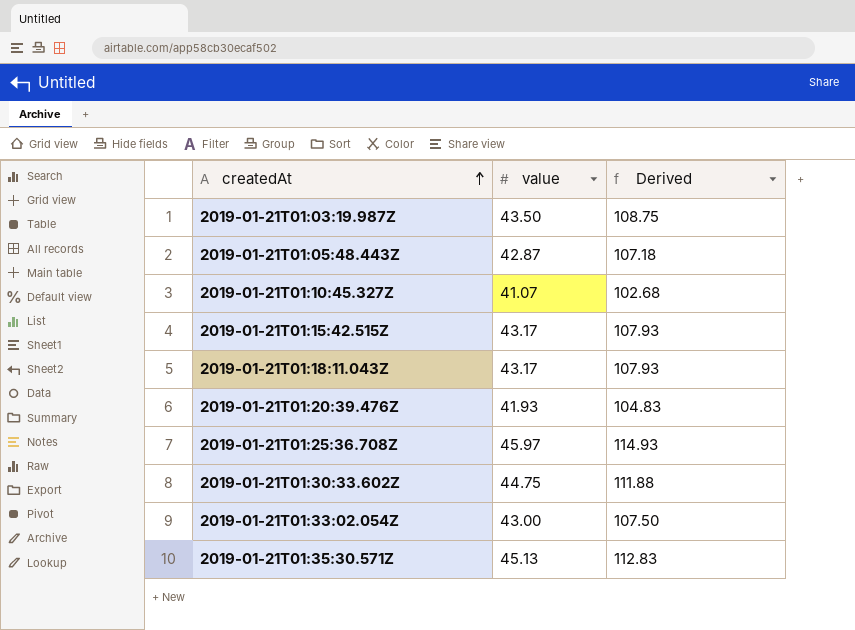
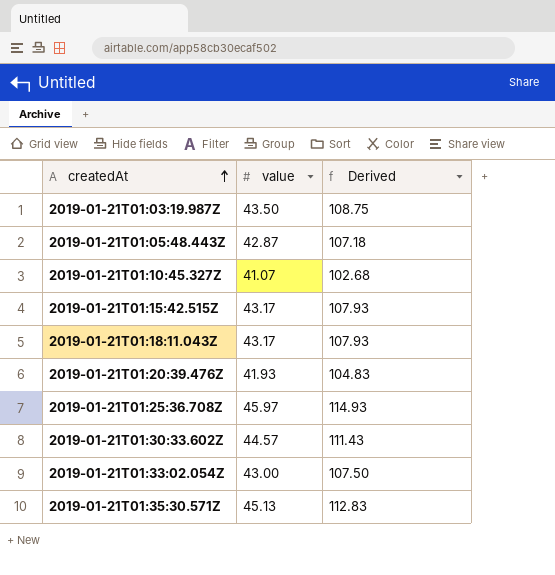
2019-01-21T01:30:33.602Z | value: 44.75 -> 44.57
2019-01-21T01:30:33.602Z | Derived: 111.88 -> 111.43

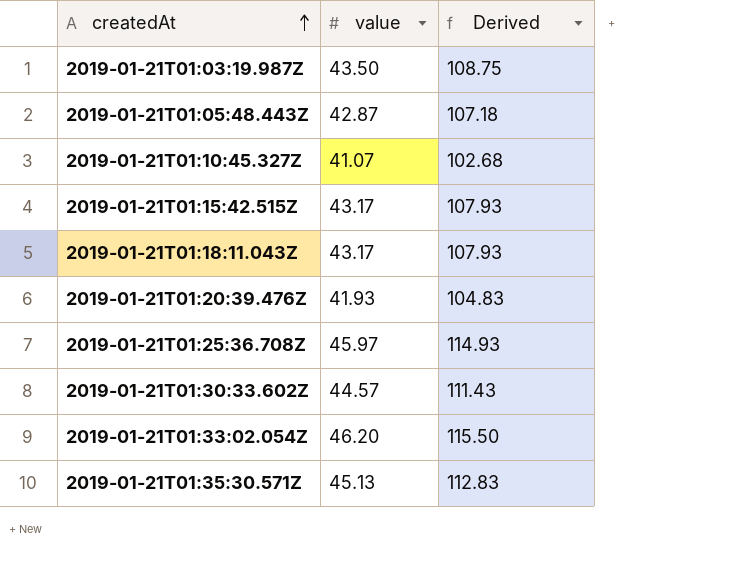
2019-01-21T01:33:02.054Z | value: 43.00 -> 46.20
2019-01-21T01:33:02.054Z | Derived: 107.50 -> 115.50

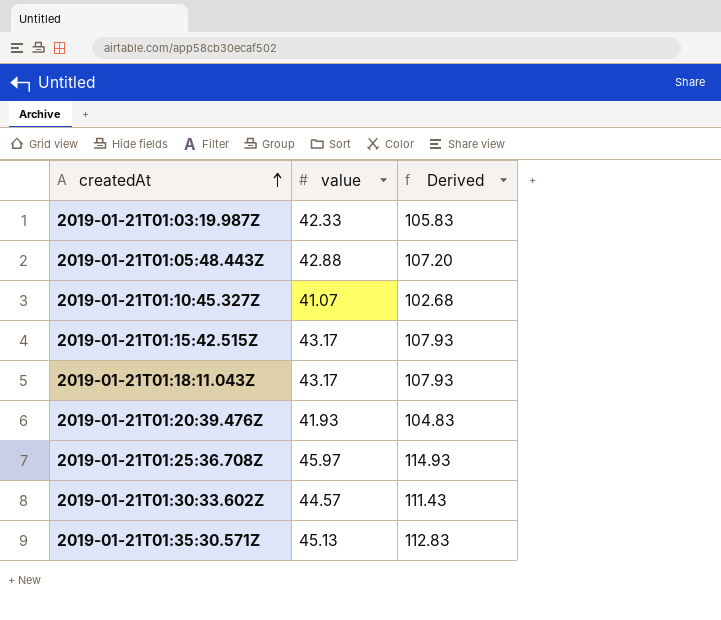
row 2019-01-21T01:33:02.054Z: 46.20 | 115.50 -> none
2019-01-21T01:03:19.987Z | value: 43.50 -> 42.33
2019-01-21T01:03:19.987Z | Derived: 108.75 -> 105.83
2019-01-21T01:05:48.443Z | value: 42.87 -> 42.88
2019-01-21T01:05:48.443Z | Derived: 107.18 -> 107.20

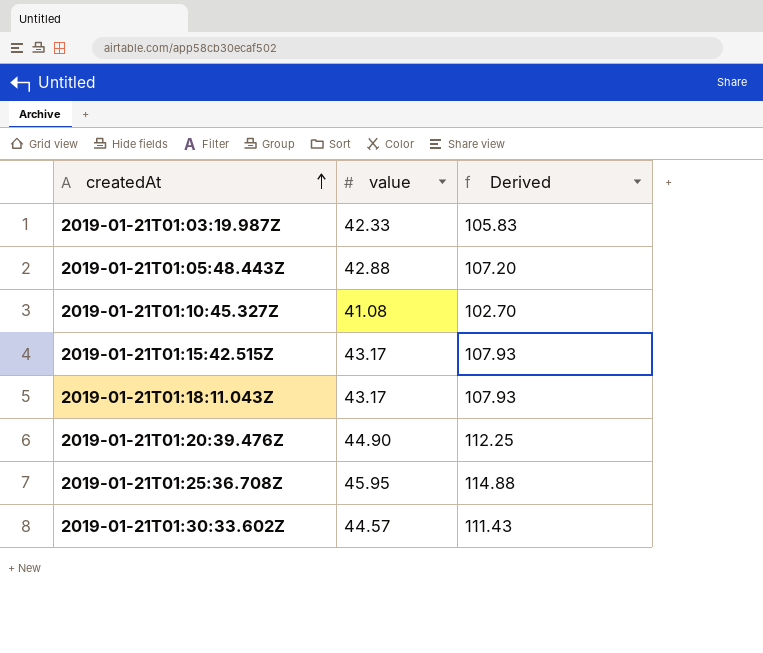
row 2019-01-21T01:35:30.571Z: 45.13 | 112.83 -> none
2019-01-21T01:10:45.327Z | value: 41.07 -> 41.08
2019-01-21T01:10:45.327Z | Derived: 102.68 -> 102.70
2019-01-21T01:20:39.476Z | value: 41.93 -> 44.90
2019-01-21T01:20:39.476Z | Derived: 104.83 -> 112.25
2019-01-21T01:25:36.708Z | value: 45.97 -> 45.95
2019-01-21T01:25:36.708Z | Derived: 114.93 -> 114.88

